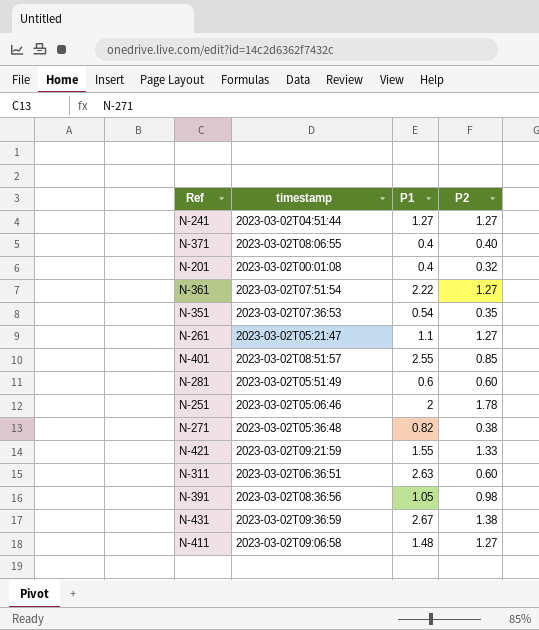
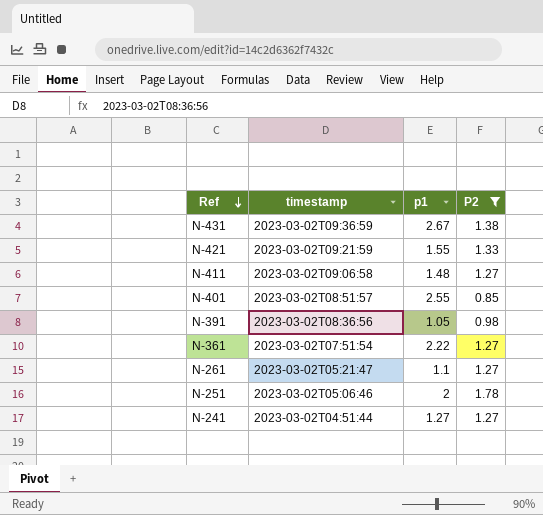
filter: none -> P2 >= 0.85
row order: none -> Ref descending
column name: P1 -> p1

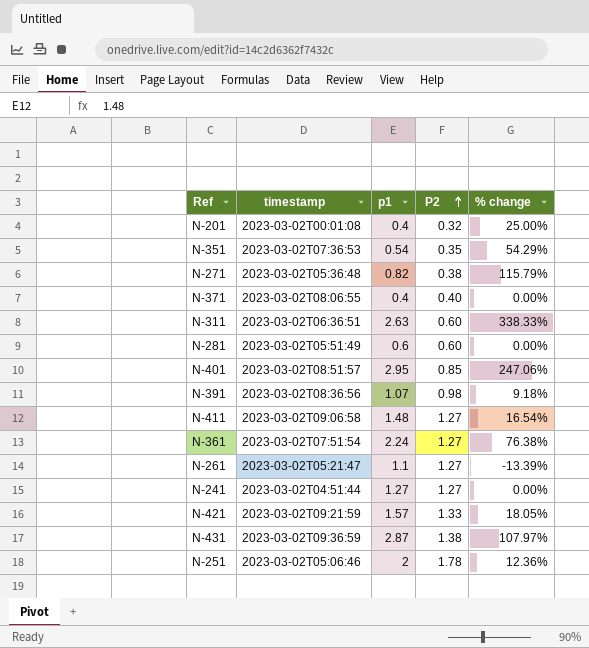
filter: P2 >= 0.85 -> none
row order: Ref descending -> P2 ascending
column % change | formula: none -> ([p1] - [P2]) / [P2]
N-401 | p1: 2.55 -> 2.95
N-391 | p1: 1.05 -> 1.07
N-361 | p1: 2.22 -> 2.24
N-421 | p1: 1.55 -> 1.57
N-431 | p1: 2.67 -> 2.87

